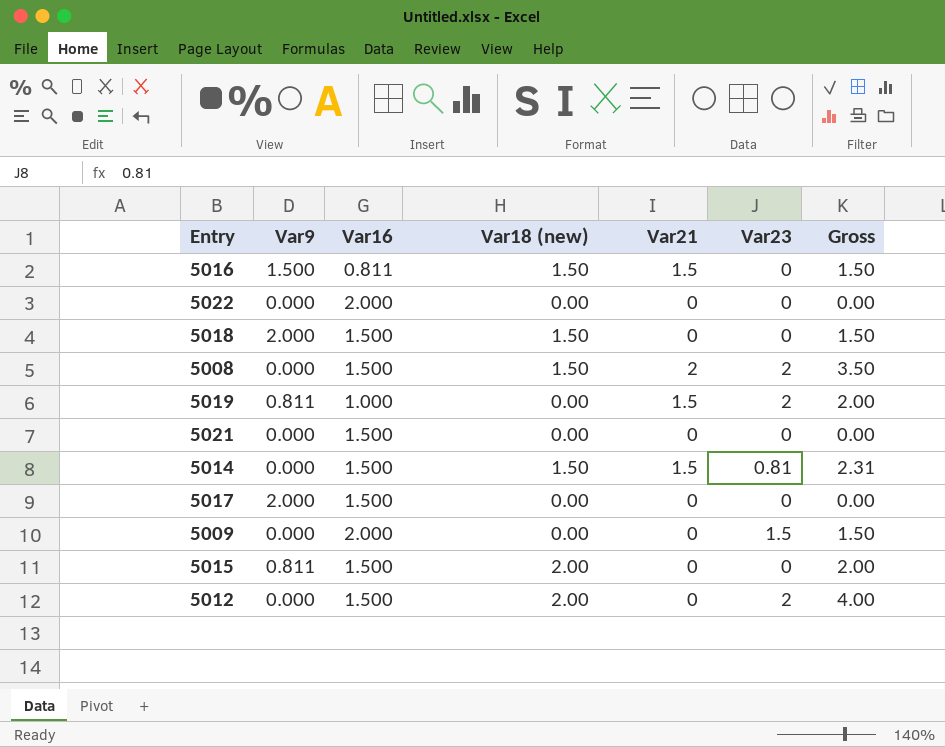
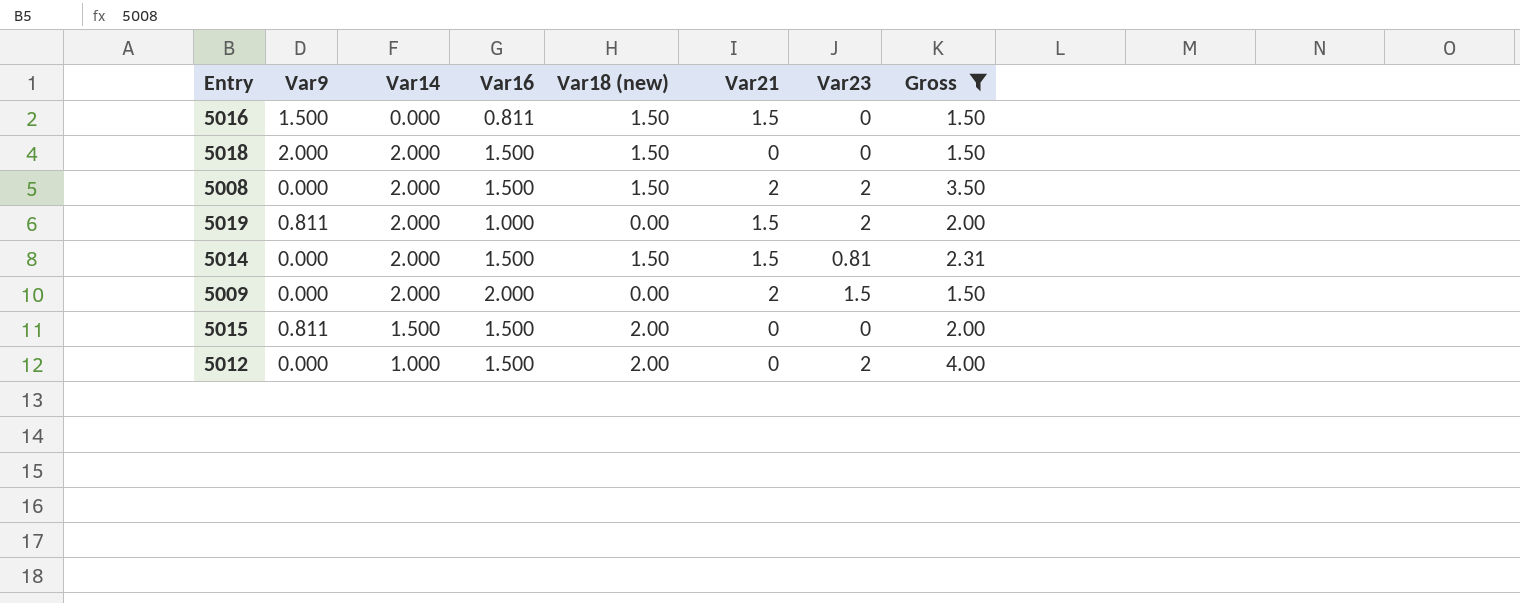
filter: none -> Gross != 0.00
column Var14 | position: none -> 3
5009 | Var21: 0 -> 2

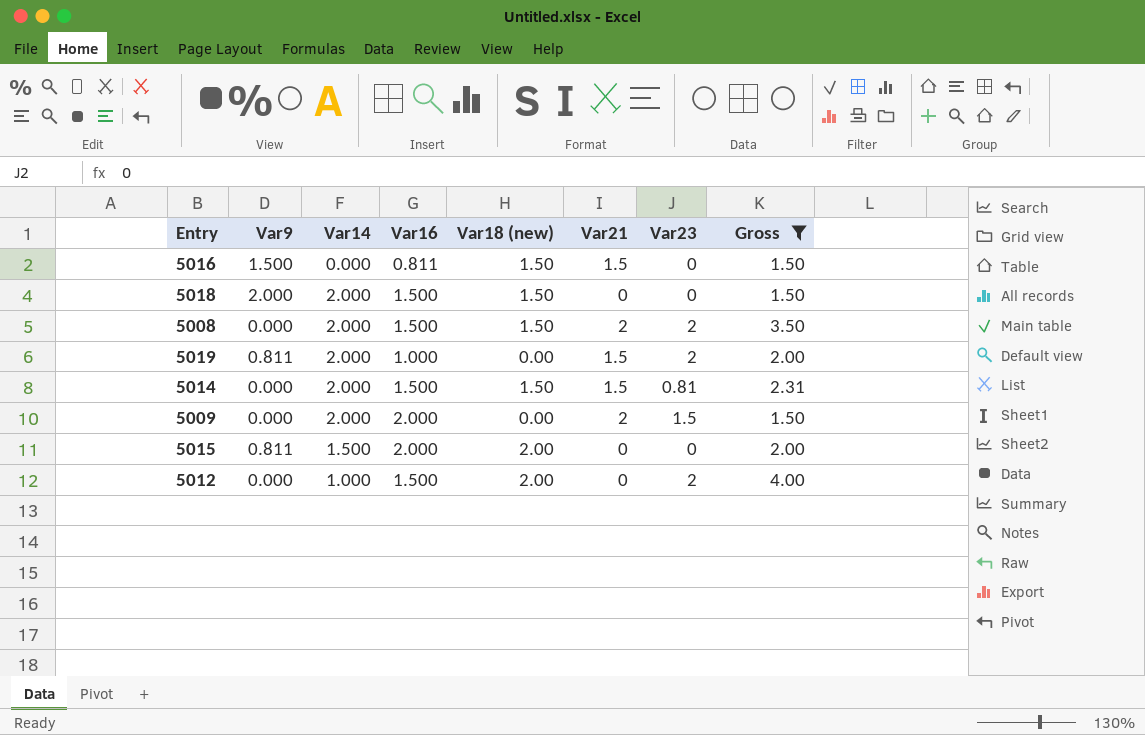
5015 | Var16: 1.500 -> 2.000

